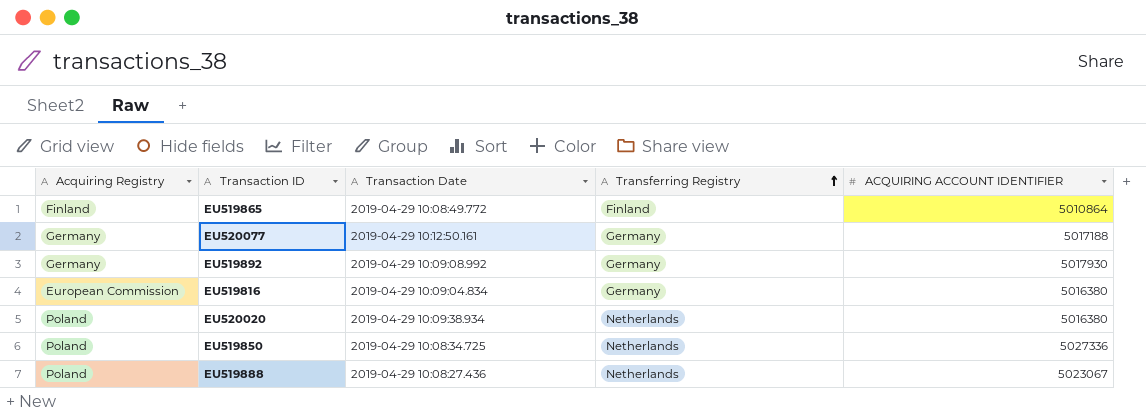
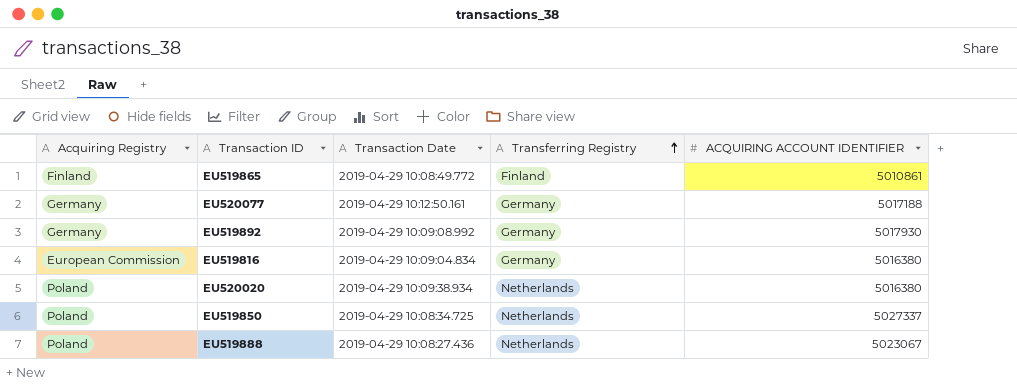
EU519865 | ACQUIRING ACCOUNT IDENTIFIER: 5010864 -> 5010861
EU519850 | ACQUIRING ACCOUNT IDENTIFIER: 5027336 -> 5027337

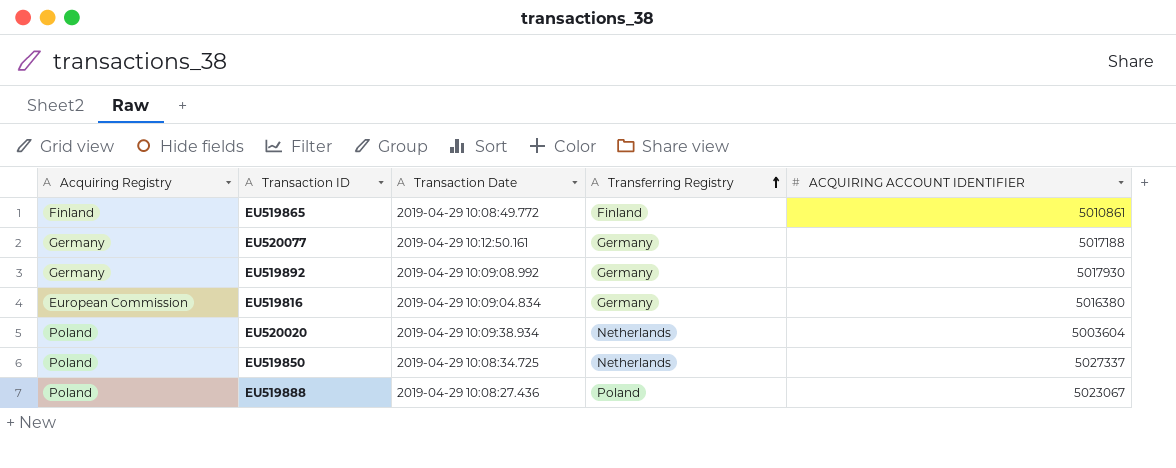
EU520020 | ACQUIRING ACCOUNT IDENTIFIER: 5016380 -> 5003604
EU519888 | Transferring Registry: Netherlands -> Poland

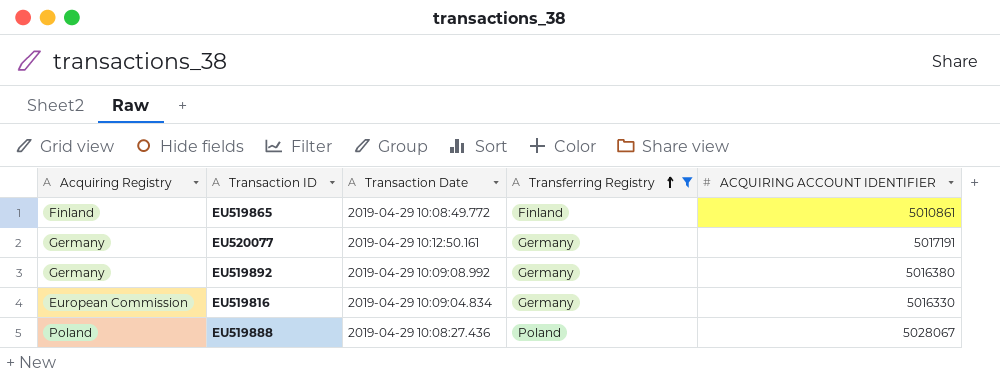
filter: none -> Transferring Registry != Netherlands
EU520077 | ACQUIRING ACCOUNT IDENTIFIER: 5017188 -> 5017191
EU519892 | ACQUIRING ACCOUNT IDENTIFIER: 5017930 -> 5016380
EU519816 | ACQUIRING ACCOUNT IDENTIFIER: 5016380 -> 5016330
EU519888 | ACQUIRING ACCOUNT IDENTIFIER: 5023067 -> 5028067

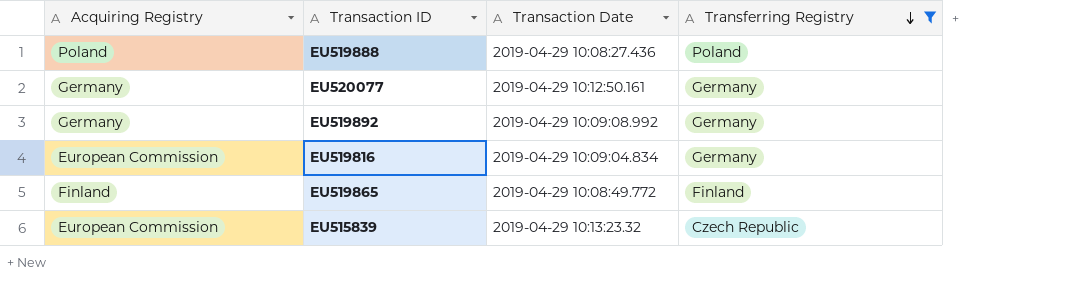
row order: Transferring Registry ascending -> Transferring Registry descending
column ACQUIRING ACCOUNT IDENTIFIER | position: 5 -> none
row EU515839: none -> European Commission | 2019-04-29 10:13:23.32 | Czech Republic

